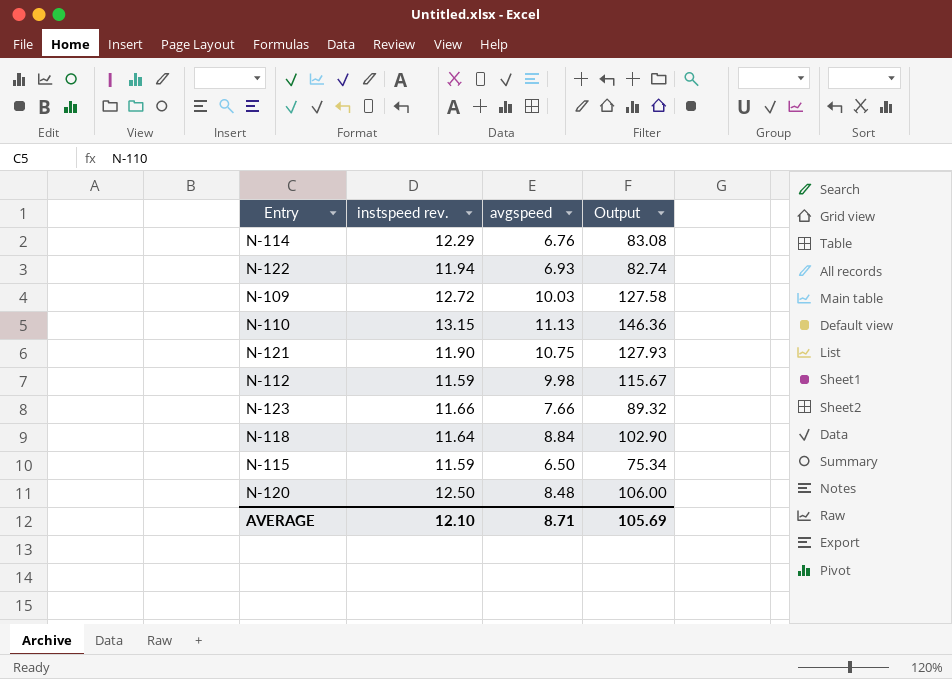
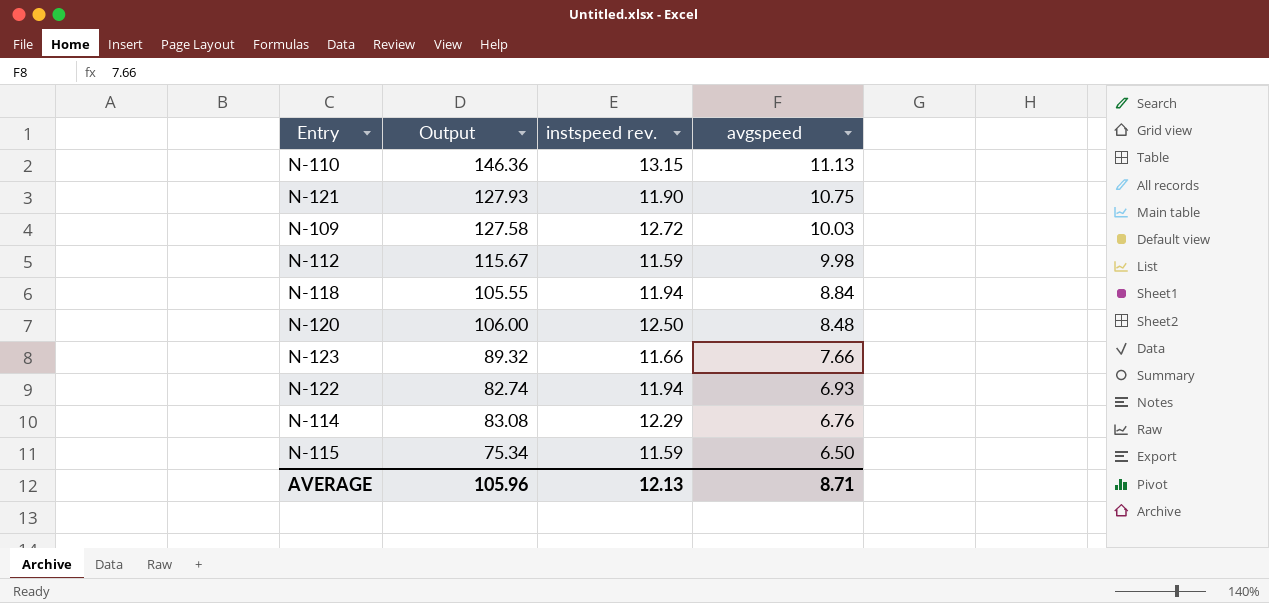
row order: none -> avgspeed descending
column Output | position: 4 -> 2
N-118 | Output: 102.90 -> 105.55
N-118 | instspeed rev.: 11.64 -> 11.94
AVERAGE | Output: 105.69 -> 105.96
AVERAGE | instspeed rev.: 12.10 -> 12.13

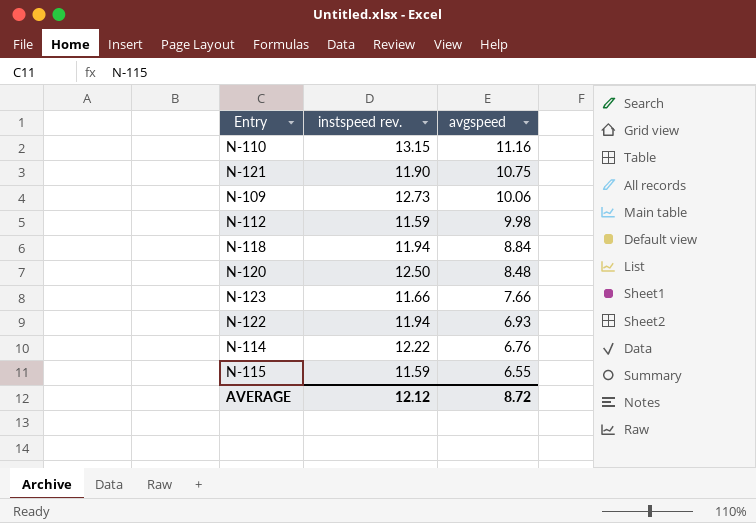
column Output | formula: [instspeed rev.] * [avgspeed] -> none
N-110 | avgspeed: 11.13 -> 11.16
N-109 | instspeed rev.: 12.72 -> 12.73
N-109 | avgspeed: 10.03 -> 10.06
N-114 | instspeed rev.: 12.29 -> 12.22
N-115 | avgspeed: 6.50 -> 6.55
AVERAGE | instspeed rev.: 12.13 -> 12.12
AVERAGE | avgspeed: 8.71 -> 8.72

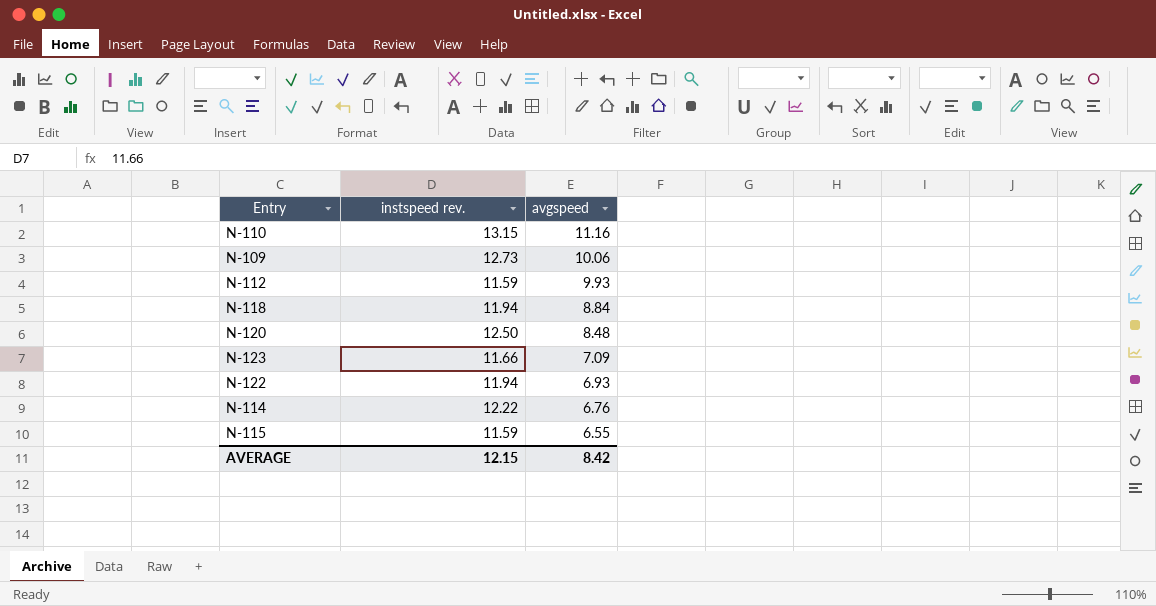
row N-121: 11.90 | 10.75 -> none
N-112 | avgspeed: 9.98 -> 9.93
N-123 | avgspeed: 7.66 -> 7.09
AVERAGE | instspeed rev.: 12.12 -> 12.15
AVERAGE | avgspeed: 8.72 -> 8.42

